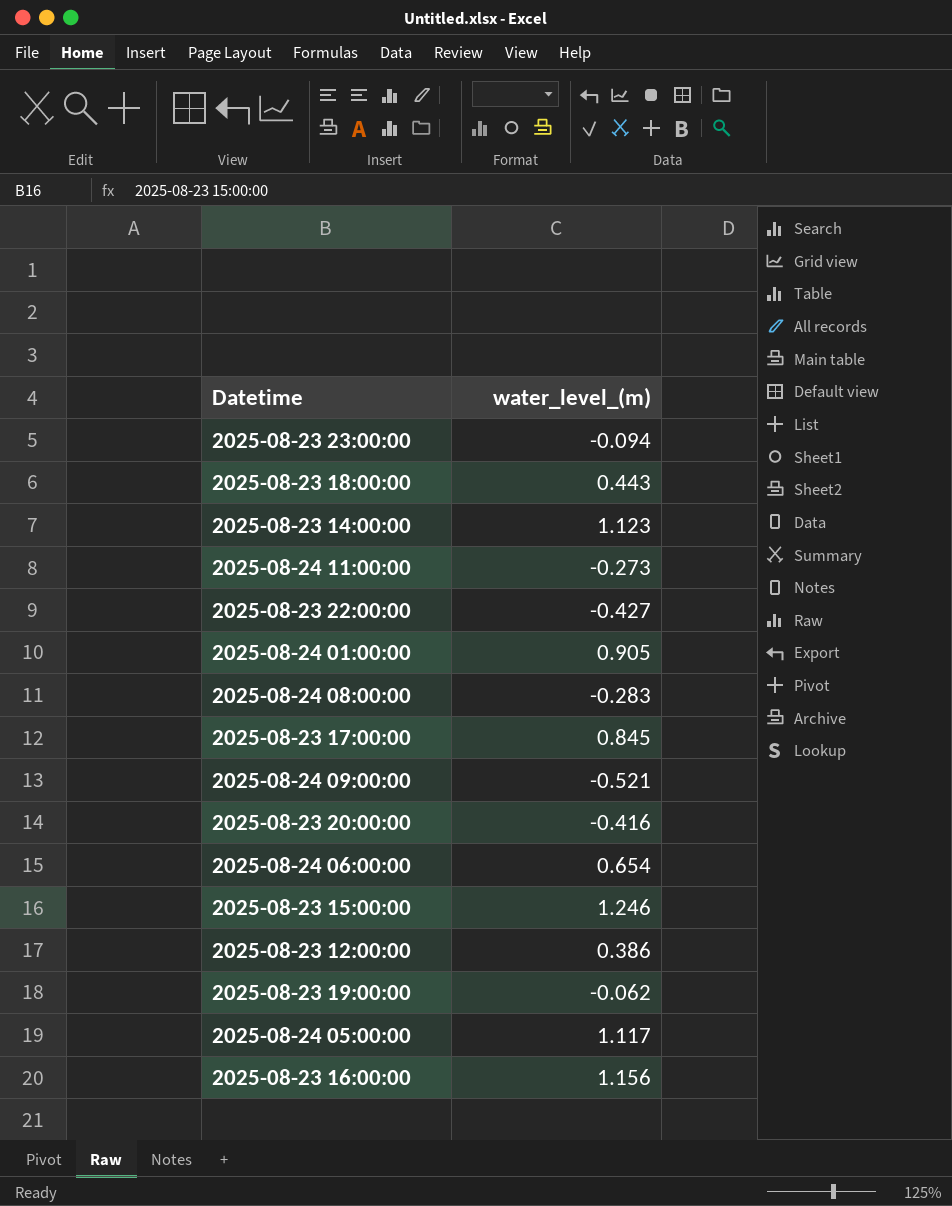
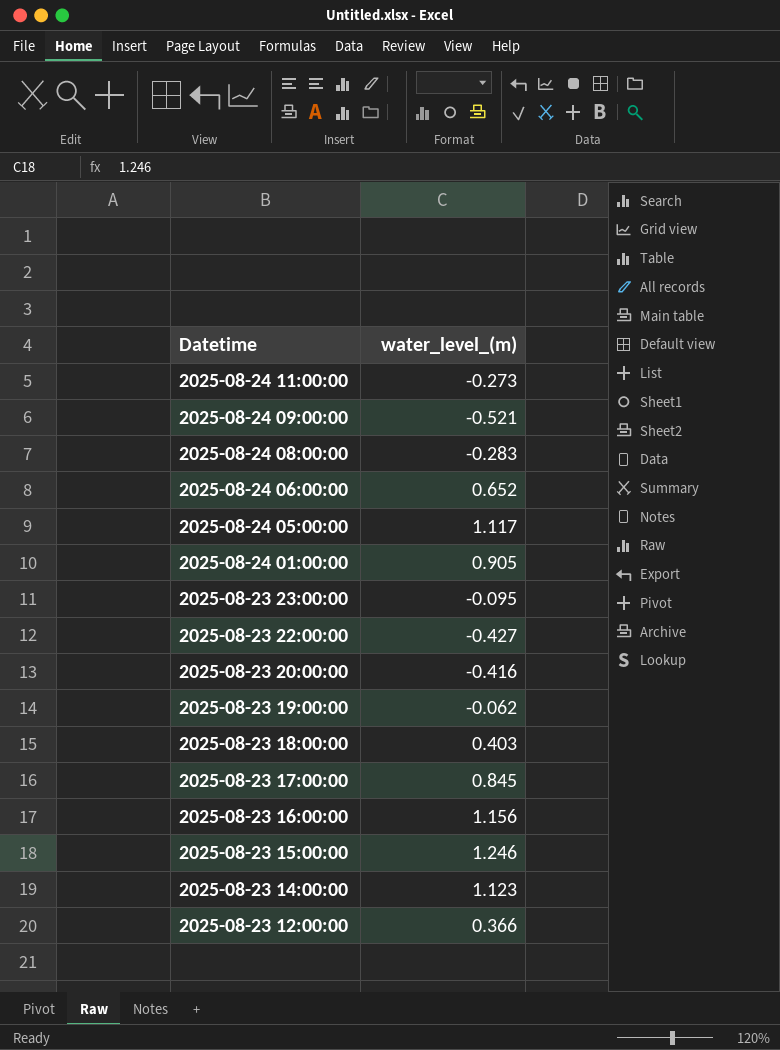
row order: none -> Datetime descending
2025-08-24 06:00:00 | water_level_(m): 0.654 -> 0.652
2025-08-23 23:00:00 | water_level_(m): -0.094 -> -0.095
2025-08-23 18:00:00 | water_level_(m): 0.443 -> 0.403
2025-08-23 12:00:00 | water_level_(m): 0.386 -> 0.366

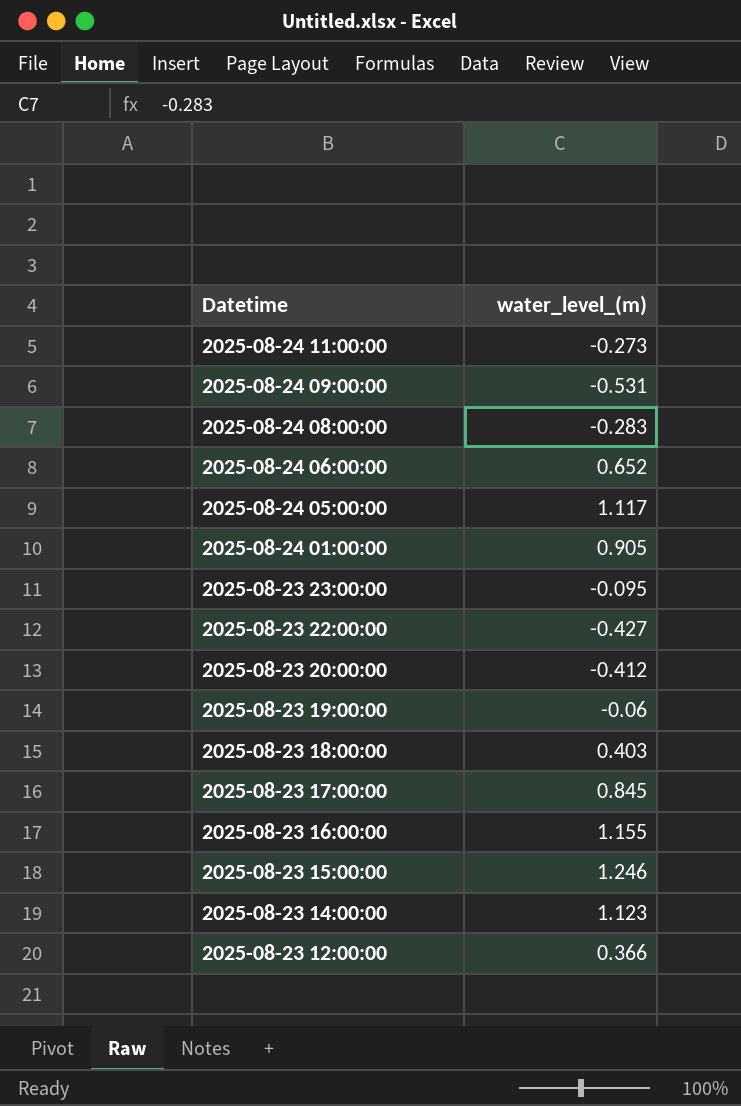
2025-08-24 09:00:00 | water_level_(m): -0.521 -> -0.531
2025-08-23 20:00:00 | water_level_(m): -0.416 -> -0.412
2025-08-23 19:00:00 | water_level_(m): -0.062 -> -0.06
2025-08-23 16:00:00 | water_level_(m): 1.156 -> 1.155

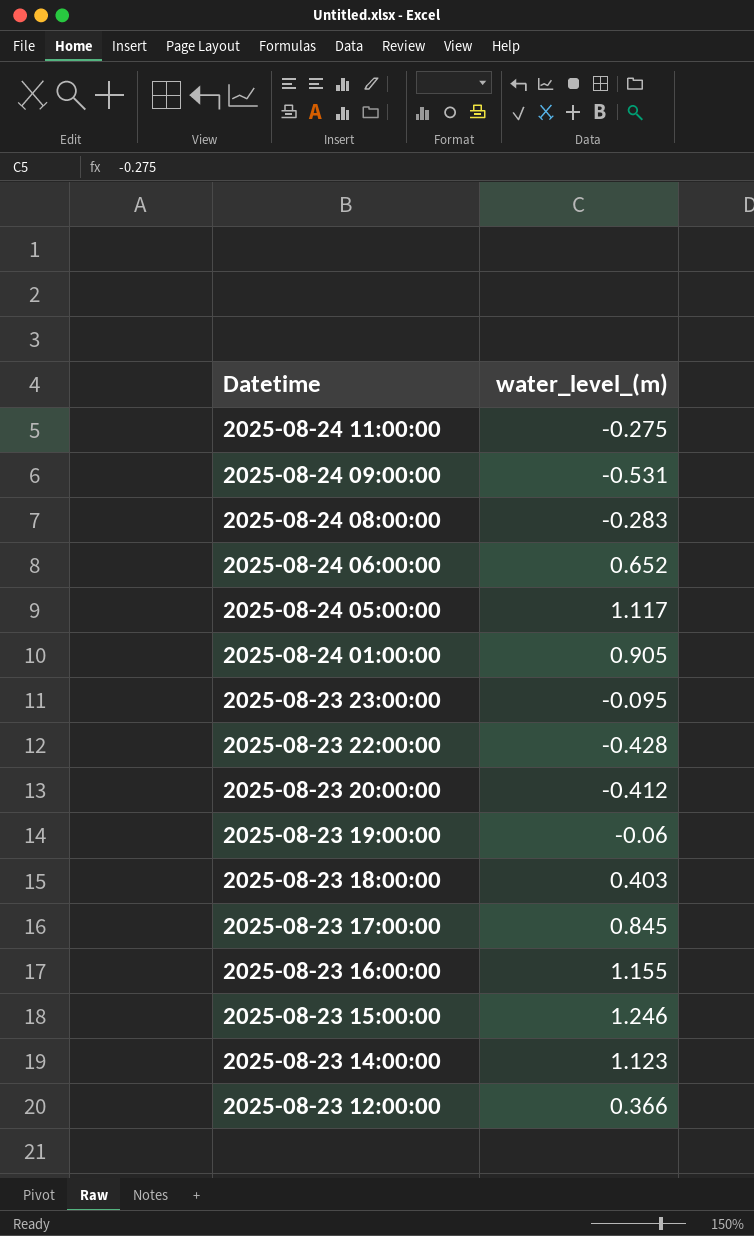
2025-08-24 11:00:00 | water_level_(m): -0.273 -> -0.275
2025-08-23 22:00:00 | water_level_(m): -0.427 -> -0.428

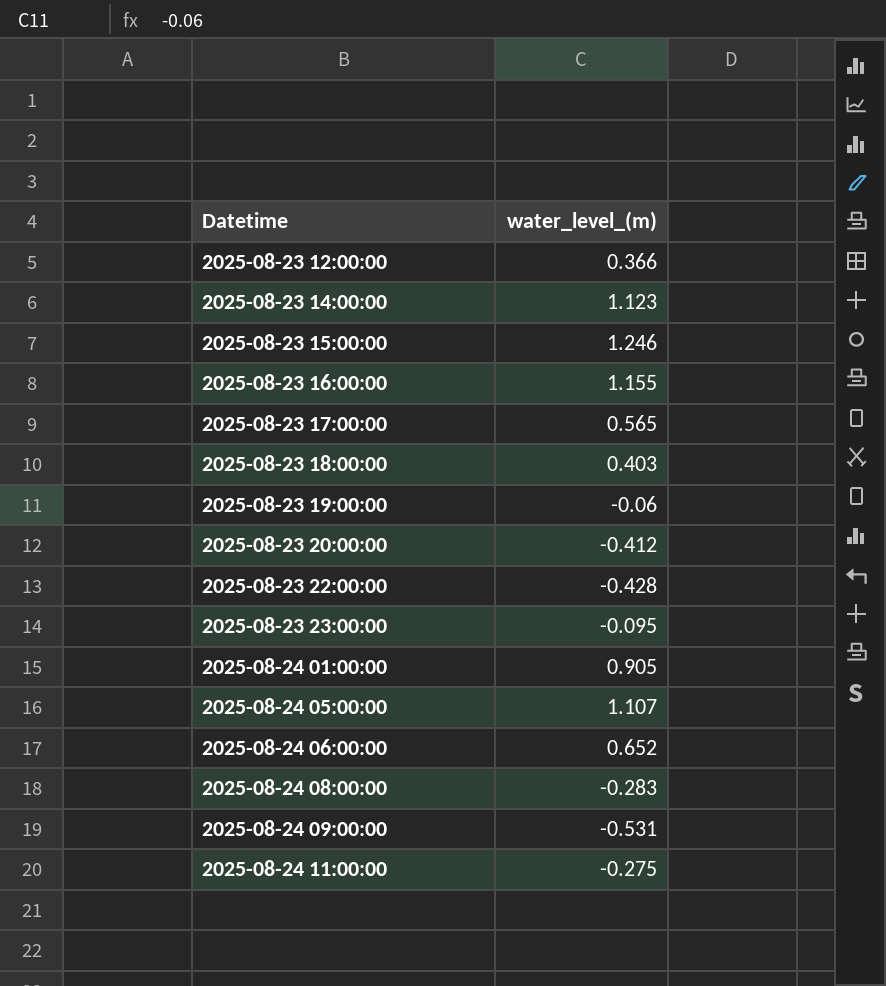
row order: Datetime descending -> Datetime ascending
2025-08-23 17:00:00 | water_level_(m): 0.845 -> 0.565
2025-08-24 05:00:00 | water_level_(m): 1.117 -> 1.107

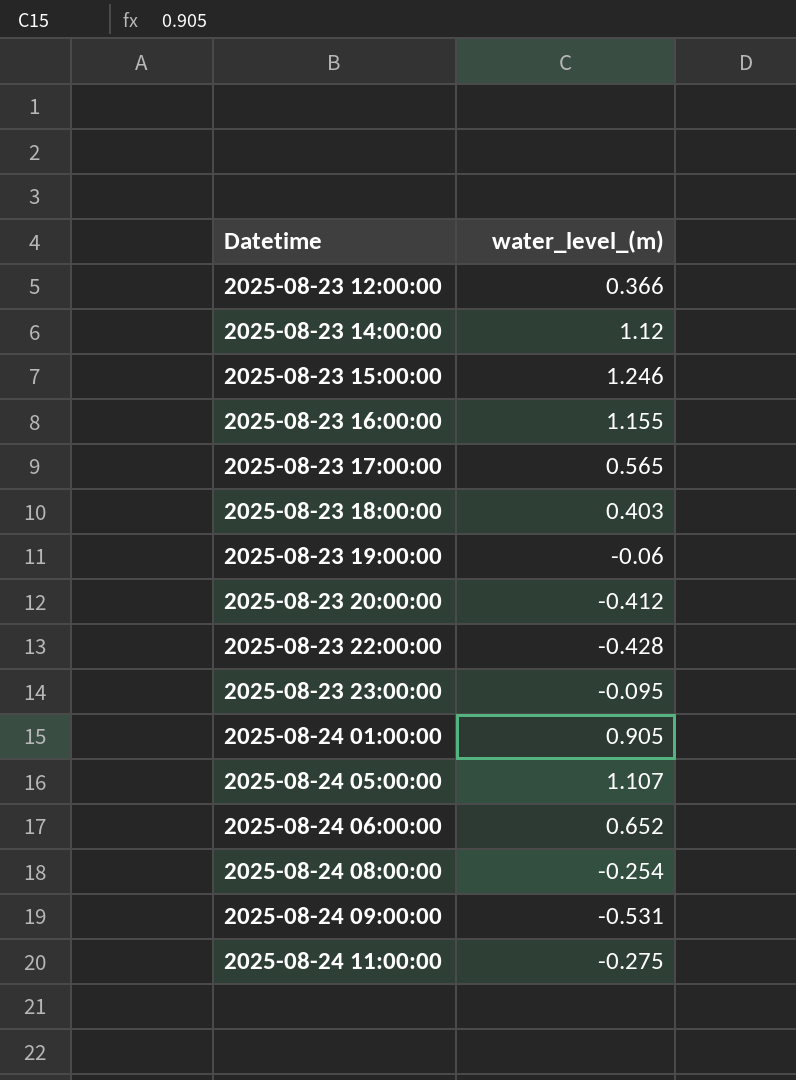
2025-08-23 14:00:00 | water_level_(m): 1.123 -> 1.12
2025-08-24 08:00:00 | water_level_(m): -0.283 -> -0.254

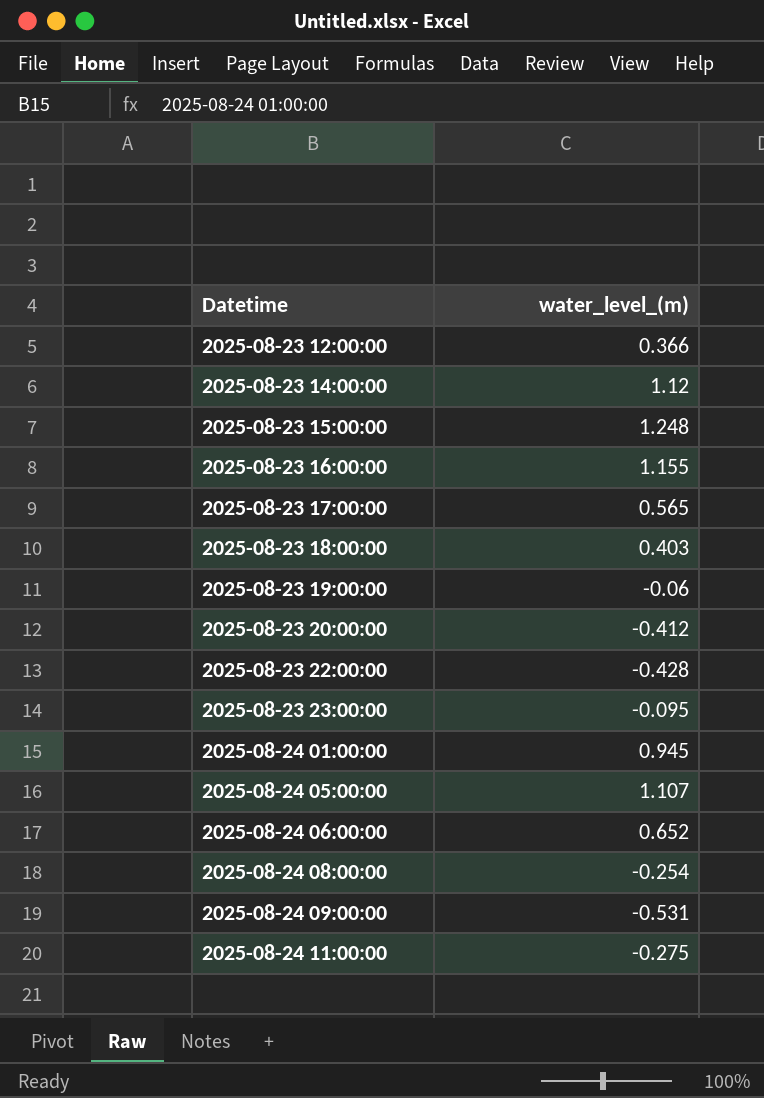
2025-08-23 15:00:00 | water_level_(m): 1.246 -> 1.248
2025-08-24 01:00:00 | water_level_(m): 0.905 -> 0.945

